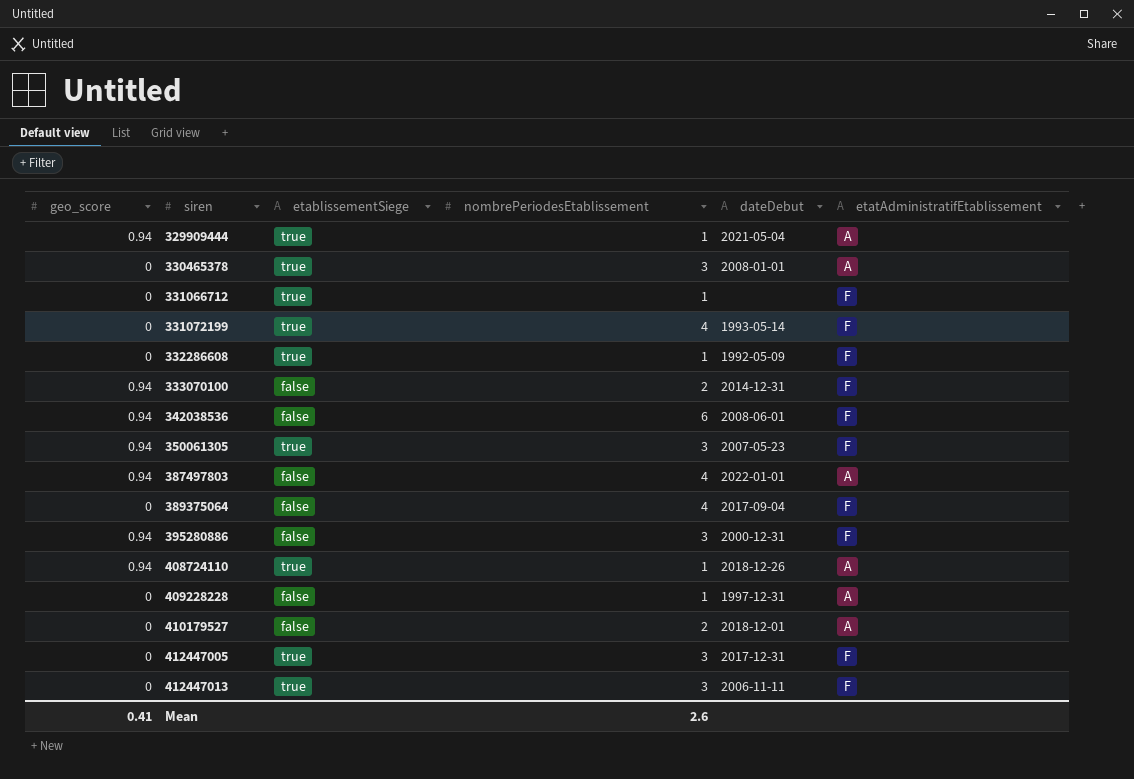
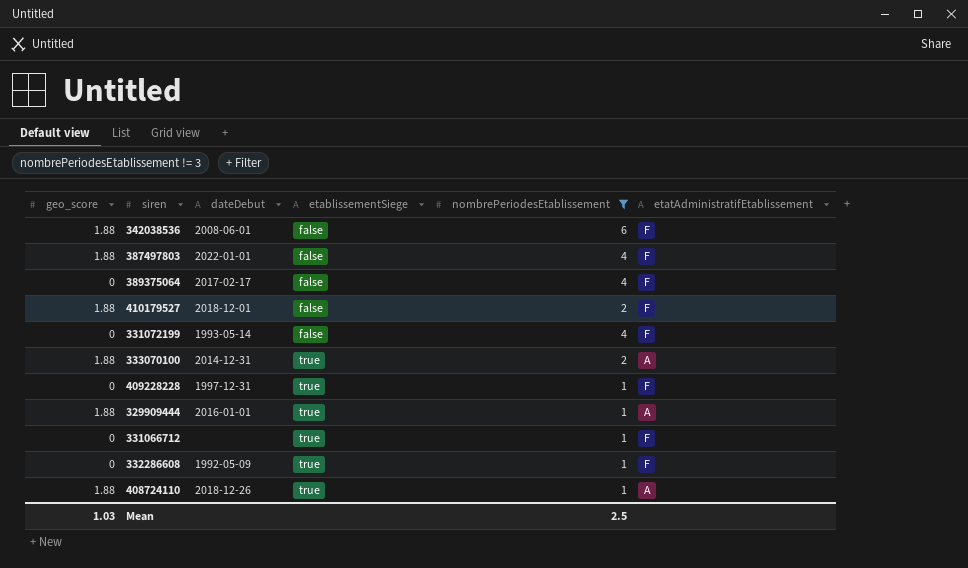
filter: none -> nombrePeriodesEtablissement != 3
row order: siren ascending -> etablissementSiege ascending
column dateDebut | position: 5 -> 3
342038536 | geo_score: 0.94 -> 1.88
387497803 | geo_score: 0.94 -> 1.88
387497803 | etatAdministratifEtablissement: A -> F
389375064 | dateDebut: 2017-09-04 -> 2017-02-17
410179527 | geo_score: 0 -> 1.88
410179527 | etatAdministratifEtablissement: A -> F
331072199 | etablissementSiege: true -> false
333070100 | geo_score: 0.94 -> 1.88
333070100 | etablissementSiege: false -> true
333070100 | etatAdministratifEtablissement: F -> A
409228228 | etablissementSiege: false -> true
409228228 | etatAdministratifEtablissement: A -> F
329909444 | geo_score: 0.94 -> 1.88
329909444 | dateDebut: 2021-05-04 -> 2016-01-01
408724110 | geo_score: 0.94 -> 1.88
Mean | geo_score: 0.41 -> 1.03
Mean | nombrePeriodesEtablissement: 2.6 -> 2.5

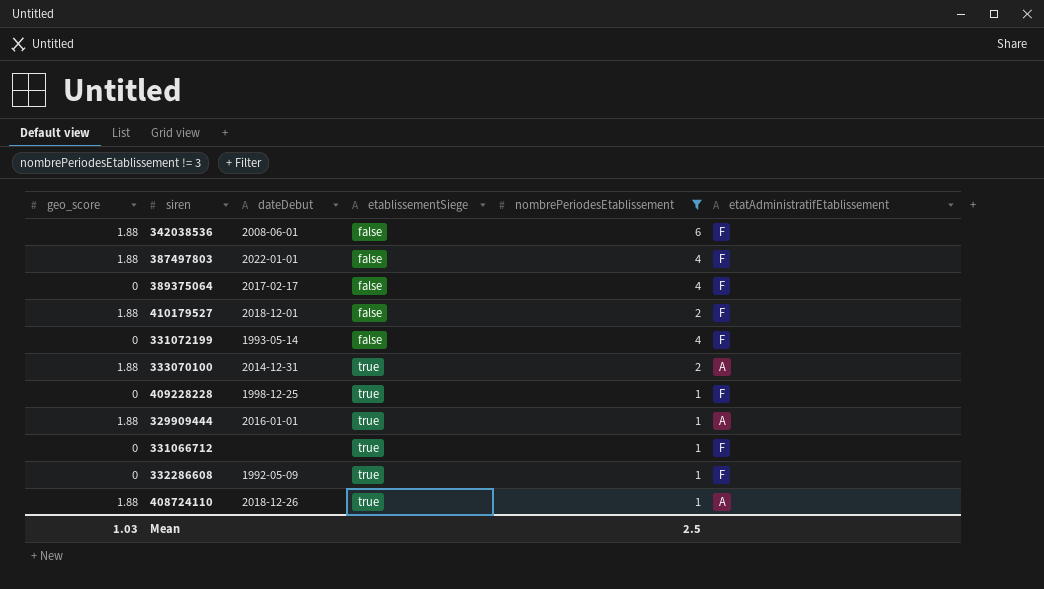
409228228 | dateDebut: 1997-12-31 -> 1998-12-25

